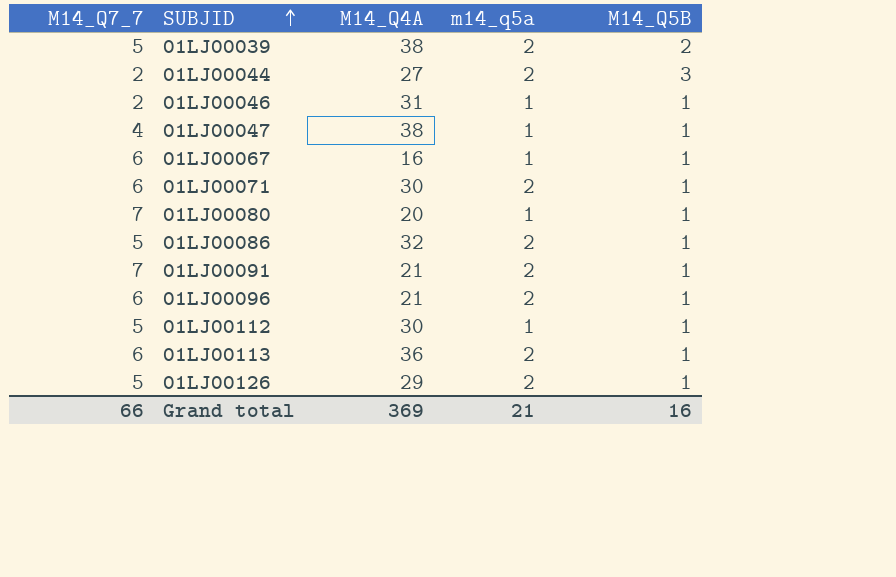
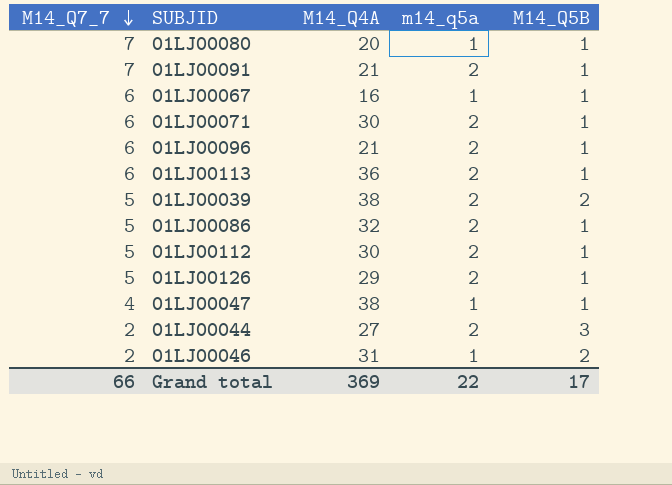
row order: SUBJID ascending -> M14_Q7_7 descending
01LJ00112 | m14_q5a: 1 -> 2
01LJ00046 | M14_Q5B: 1 -> 2
Grand total | m14_q5a: 21 -> 22
Grand total | M14_Q5B: 16 -> 17

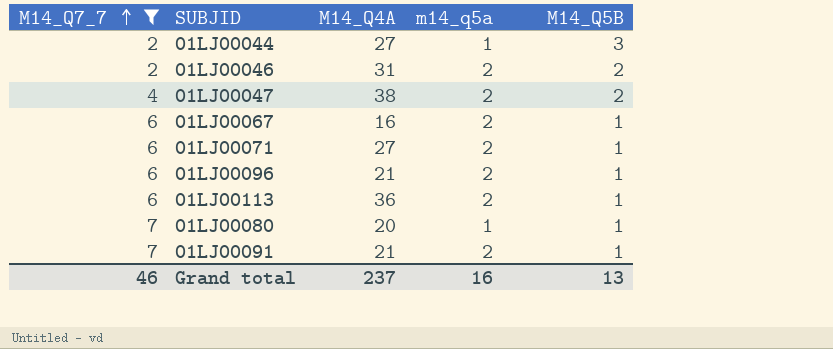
filter: none -> M14_Q7_7 != 5
row order: M14_Q7_7 descending -> M14_Q7_7 ascending
01LJ00044 | m14_q5a: 2 -> 1
01LJ00046 | m14_q5a: 1 -> 2
01LJ00047 | m14_q5a: 1 -> 2
01LJ00047 | M14_Q5B: 1 -> 2
01LJ00067 | m14_q5a: 1 -> 2
01LJ00071 | M14_Q4A: 30 -> 27
Grand total | M14_Q7_7: 66 -> 46
Grand total | M14_Q4A: 369 -> 237
Grand total | m14_q5a: 22 -> 16
Grand total | M14_Q5B: 17 -> 13

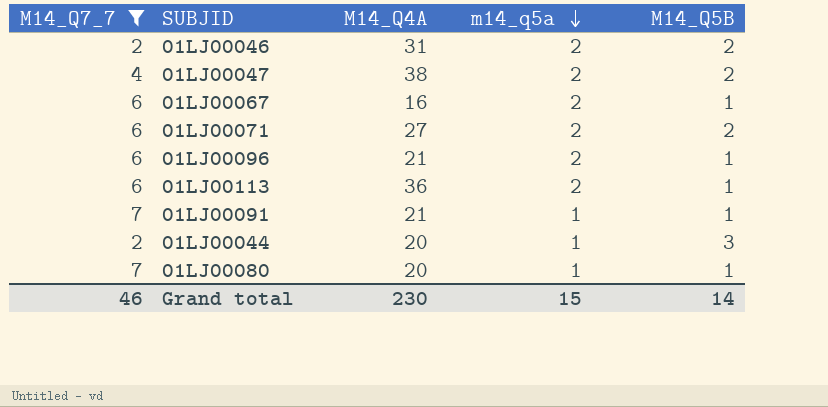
row order: M14_Q7_7 ascending -> m14_q5a descending
01LJ00071 | M14_Q5B: 1 -> 2
01LJ00091 | m14_q5a: 2 -> 1
01LJ00044 | M14_Q4A: 27 -> 20
Grand total | M14_Q4A: 237 -> 230
Grand total | m14_q5a: 16 -> 15
Grand total | M14_Q5B: 13 -> 14

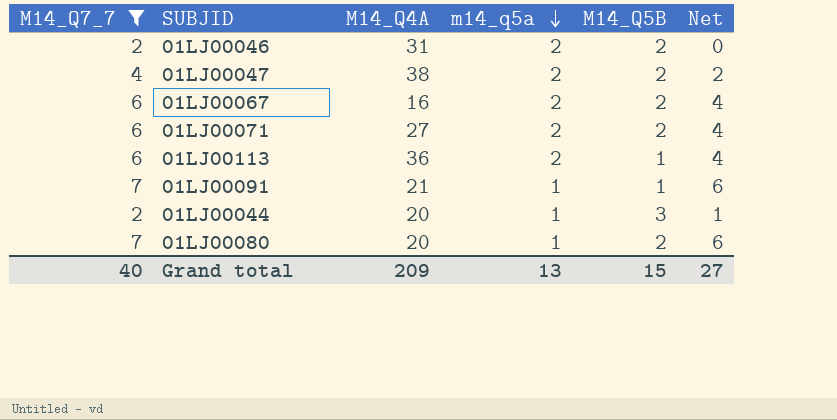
column Net | formula: none -> [M14_Q7_7] - [m14_q5a]
row 01LJ00096: 6 | 21 | 2 | 1 -> none
01LJ00067 | M14_Q5B: 1 -> 2
01LJ00080 | M14_Q5B: 1 -> 2
Grand total | M14_Q7_7: 46 -> 40
Grand total | M14_Q4A: 230 -> 209
Grand total | m14_q5a: 15 -> 13
Grand total | M14_Q5B: 14 -> 15

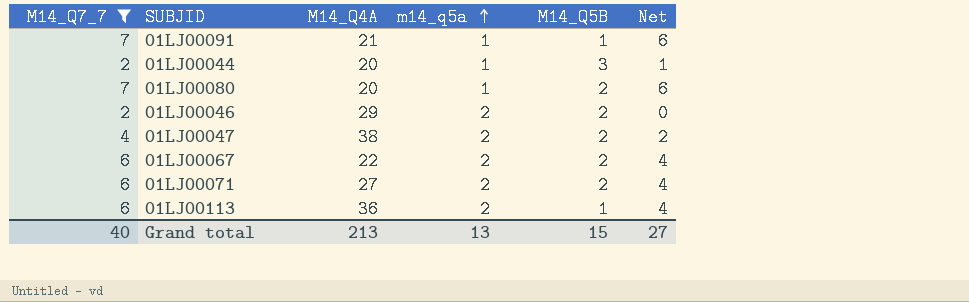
row order: m14_q5a descending -> m14_q5a ascending
01LJ00046 | M14_Q4A: 31 -> 29
01LJ00067 | M14_Q4A: 16 -> 22
Grand total | M14_Q4A: 209 -> 213

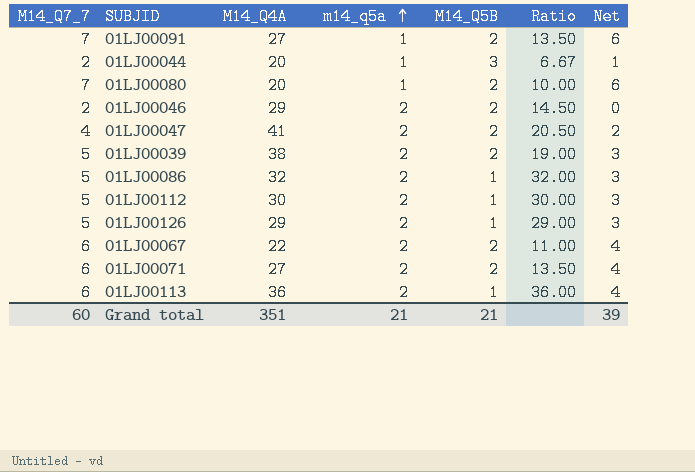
filter: M14_Q7_7 != 5 -> none
column Ratio | formula: none -> [M14_Q4A] / [M14_Q5B]
01LJ00091 | M14_Q4A: 21 -> 27
01LJ00091 | M14_Q5B: 1 -> 2
01LJ00047 | M14_Q4A: 38 -> 41
Grand total | M14_Q7_7: 40 -> 60
Grand total | M14_Q4A: 213 -> 351
Grand total | m14_q5a: 13 -> 21
Grand total | M14_Q5B: 15 -> 21
Grand total | Net: 27 -> 39

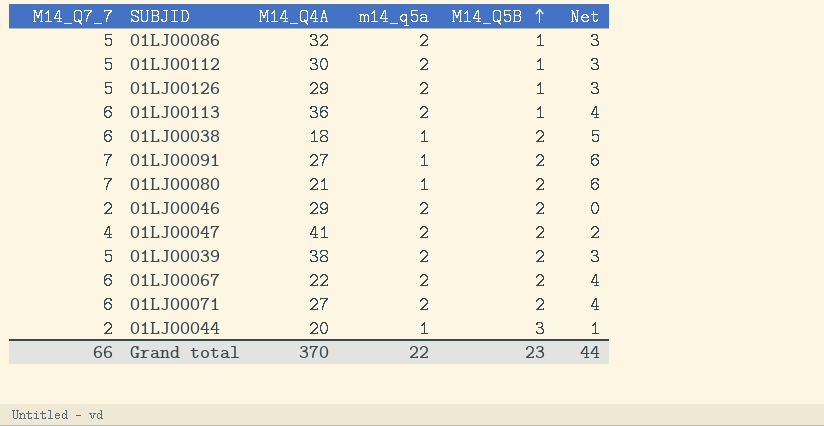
row order: m14_q5a ascending -> M14_Q5B ascending
column Ratio | formula: [M14_Q4A] / [M14_Q5B] -> none
row 01LJ00038: none -> 6 | 18 | 1 | 2 | 5
01LJ00080 | M14_Q4A: 20 -> 21
Grand total | M14_Q7_7: 60 -> 66
Grand total | M14_Q4A: 351 -> 370
Grand total | m14_q5a: 21 -> 22
Grand total | M14_Q5B: 21 -> 23
Grand total | Net: 39 -> 44

